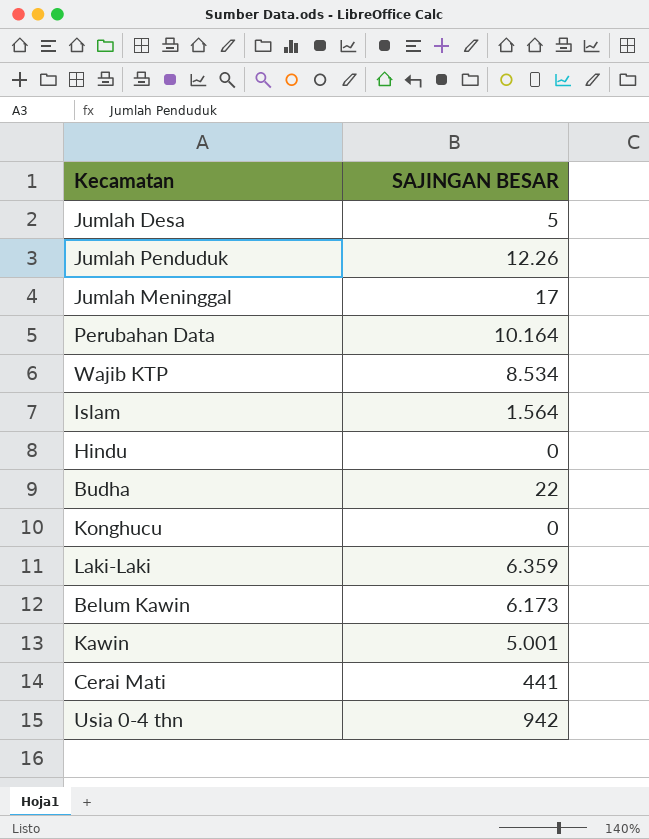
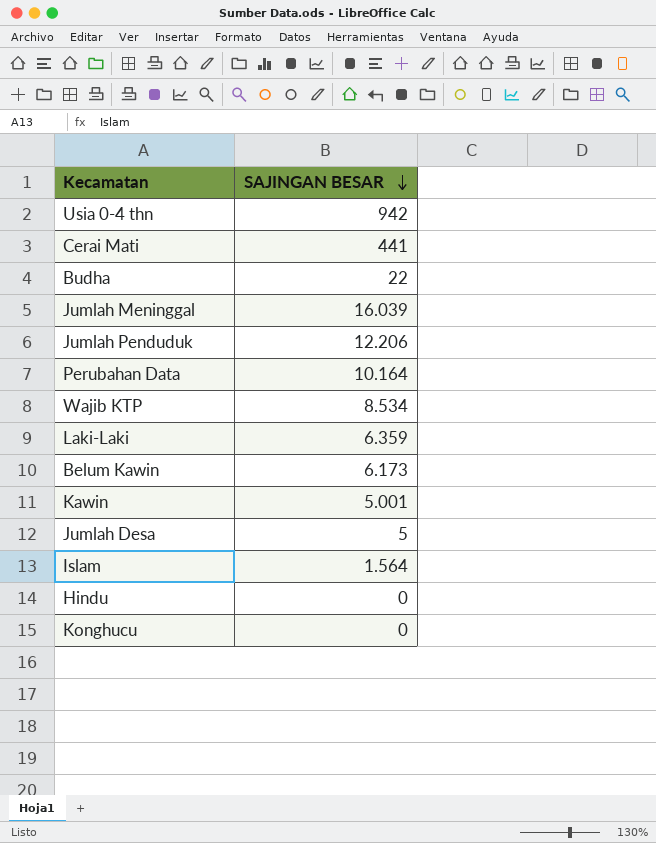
row order: none -> SAJINGAN BESAR descending
Jumlah Meninggal | SAJINGAN BESAR: 17 -> 16.039
Jumlah Penduduk | SAJINGAN BESAR: 12.26 -> 12.206

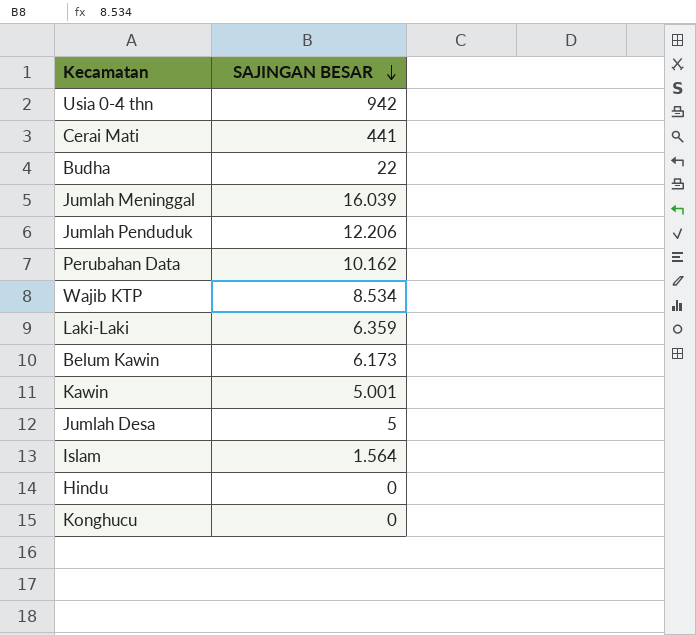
Perubahan Data | SAJINGAN BESAR: 10.164 -> 10.162

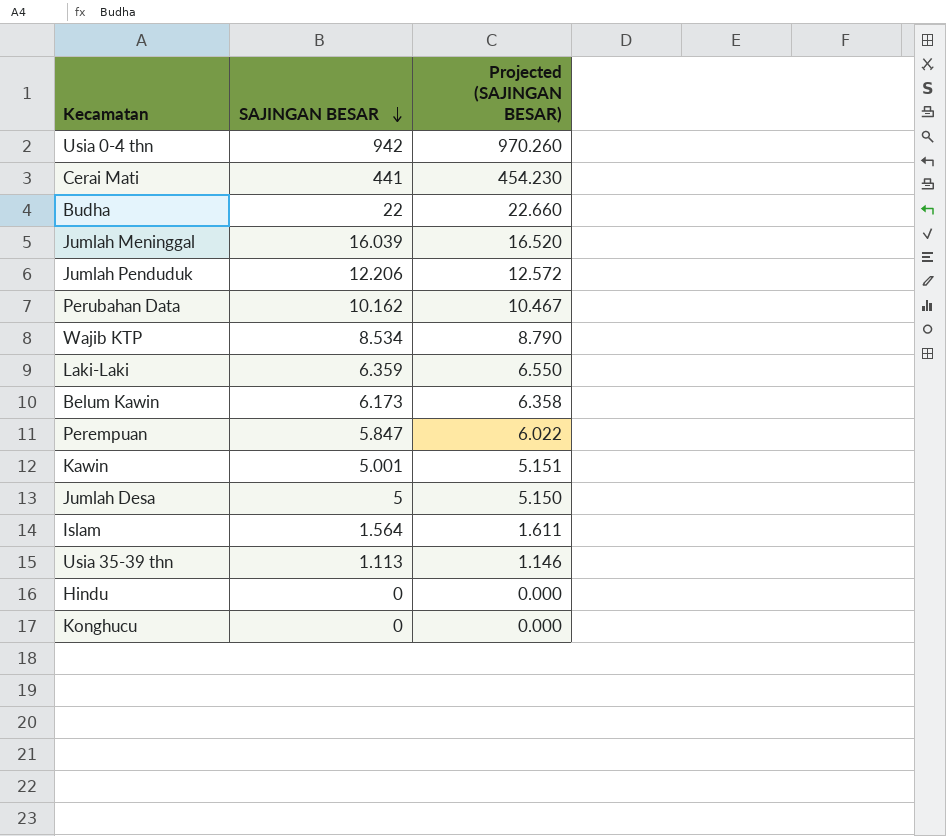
column Projected (SAJINGAN BESAR) | formula: none -> [SAJINGAN BESAR] * 1.03
row Perempuan: none -> 5.847 | 6.022
row Usia 35-39 thn: none -> 1.113 | 1.146

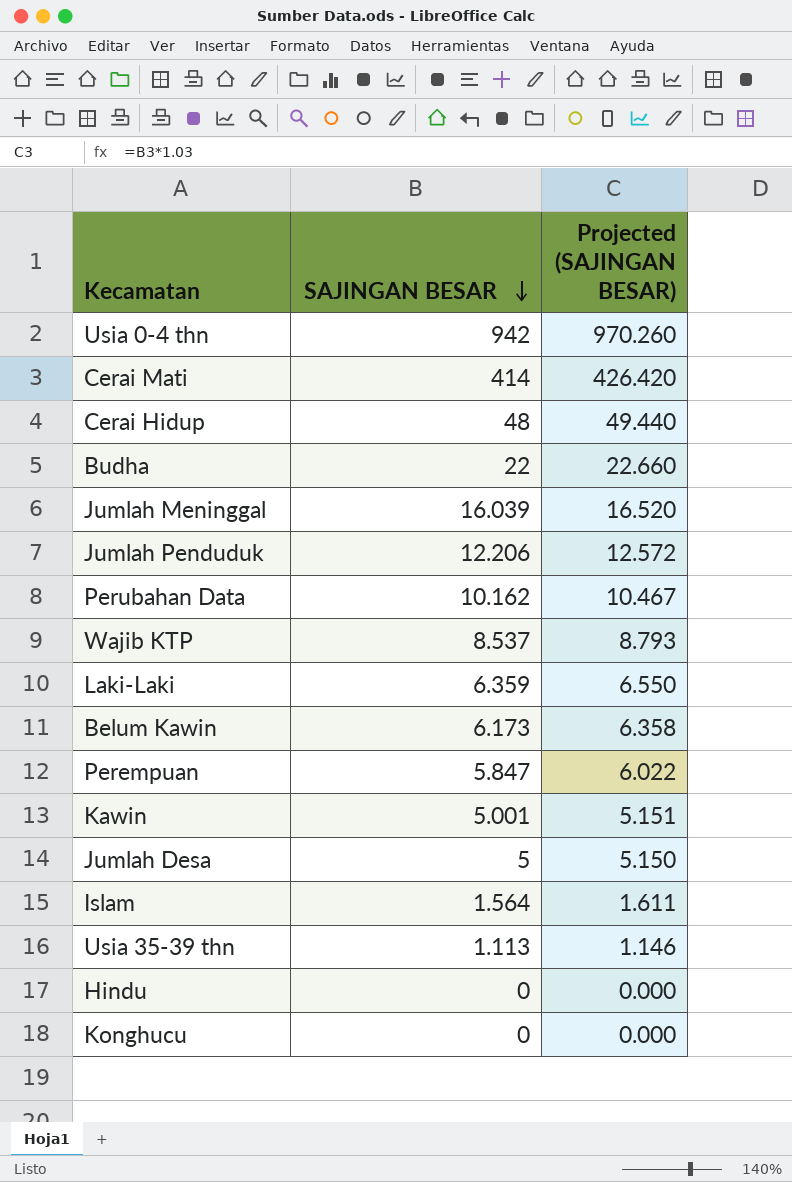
Cerai Mati | SAJINGAN BESAR: 441 -> 414
Cerai Mati | Projected (SAJINGAN BESAR): 454.230 -> 426.420
row Cerai Hidup: none -> 48 | 49.440
Wajib KTP | SAJINGAN BESAR: 8.534 -> 8.537
Wajib KTP | Projected (SAJINGAN BESAR): 8.790 -> 8.793

